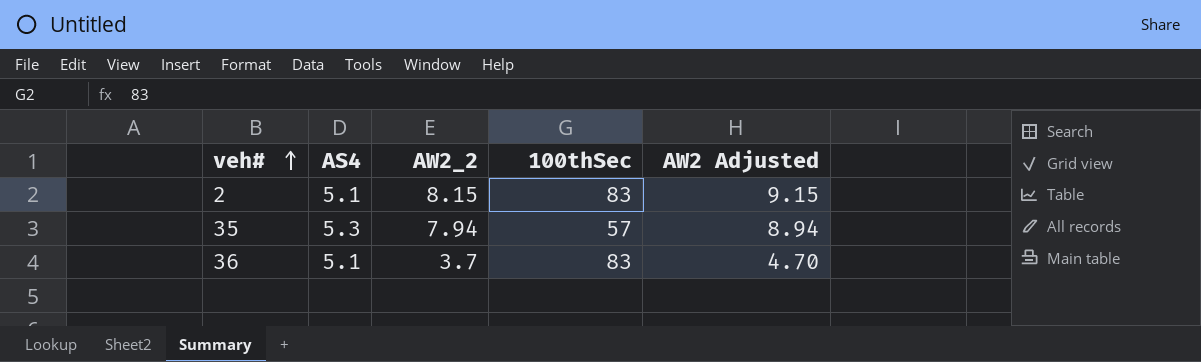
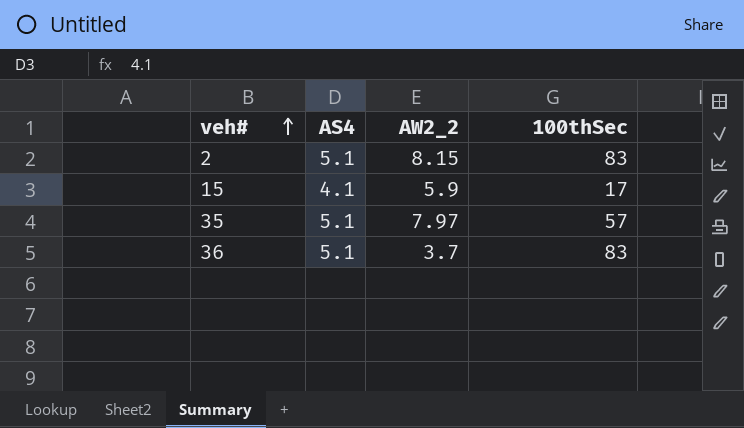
column AW2 Adjusted | formula: [AW2_2] + 1 -> none
row 15: none -> 4.1 | 5.9 | 17
35 | AS4: 5.3 -> 5.1
35 | AW2_2: 7.94 -> 7.97

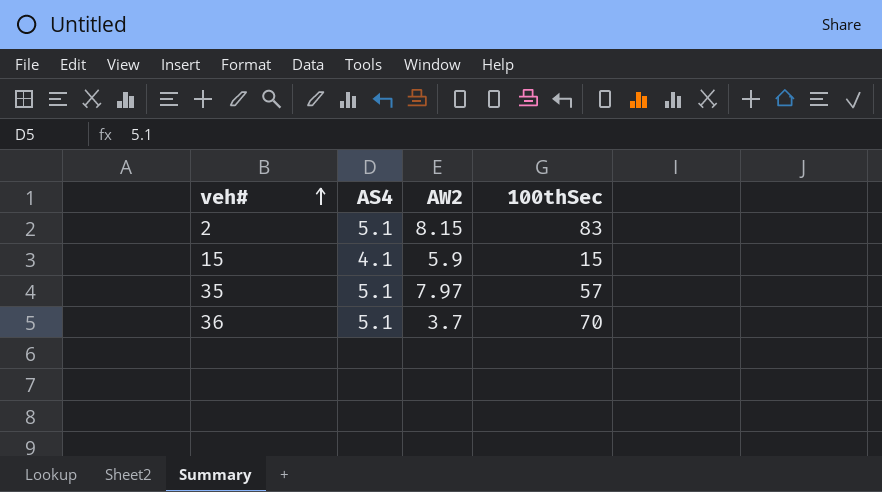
column name: AW2_2 -> AW2
15 | 100thSec: 17 -> 15
36 | 100thSec: 83 -> 70

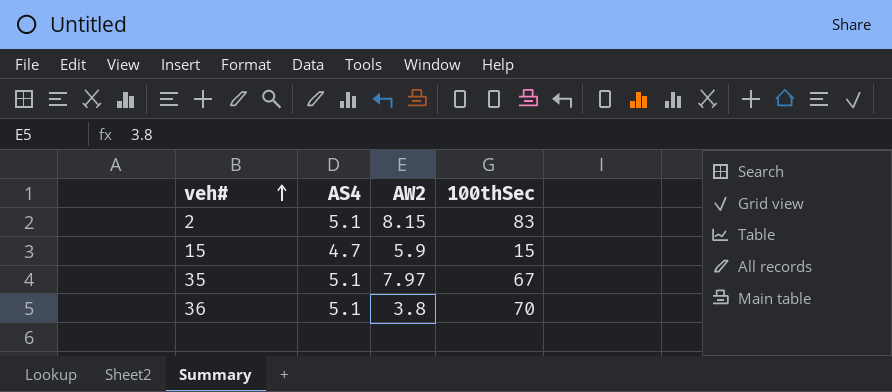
15 | AS4: 4.1 -> 4.7
35 | 100thSec: 57 -> 67
36 | AW2: 3.7 -> 3.8

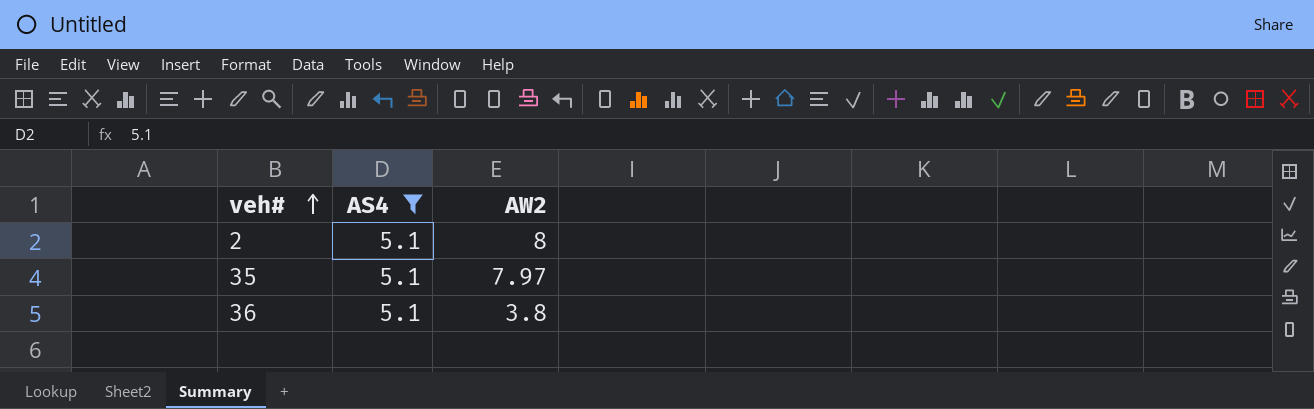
filter: none -> AS4 = 5.1
column 100thSec | position: 4 -> none
2 | AW2: 8.15 -> 8

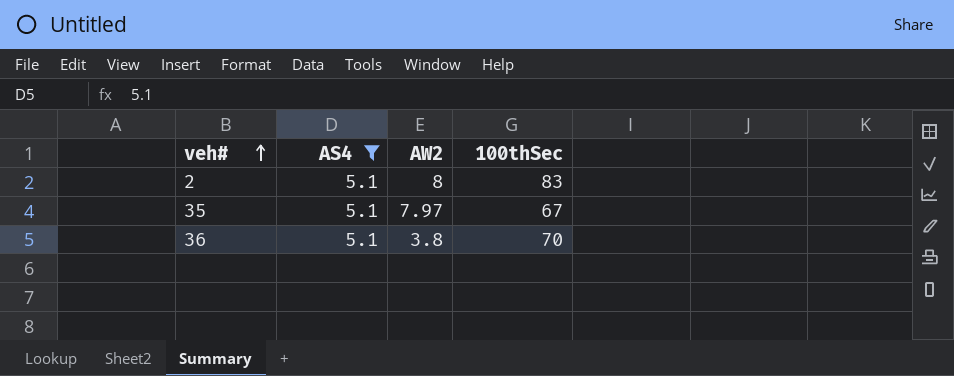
column 100thSec | position: none -> 4

